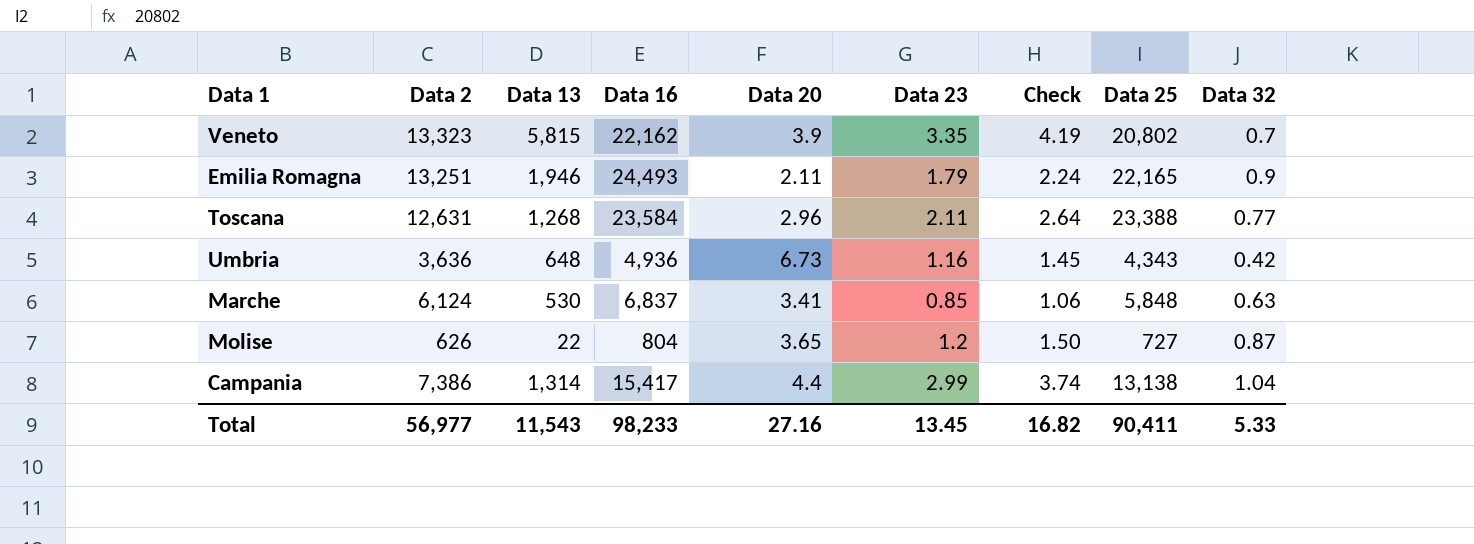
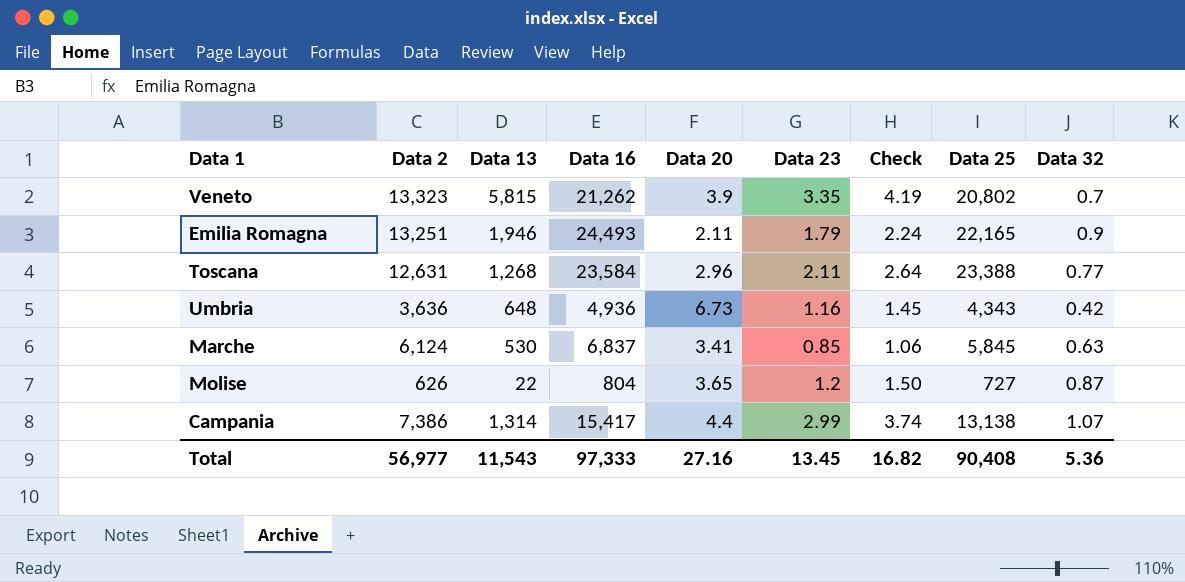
Veneto | Data 16: 22,162 -> 21,262
Marche | Data 25: 5,848 -> 5,845
Campania | Data 32: 1.04 -> 1.07
Total | Data 16: 98,233 -> 97,333
Total | Data 25: 90,411 -> 90,408
Total | Data 32: 5.33 -> 5.36

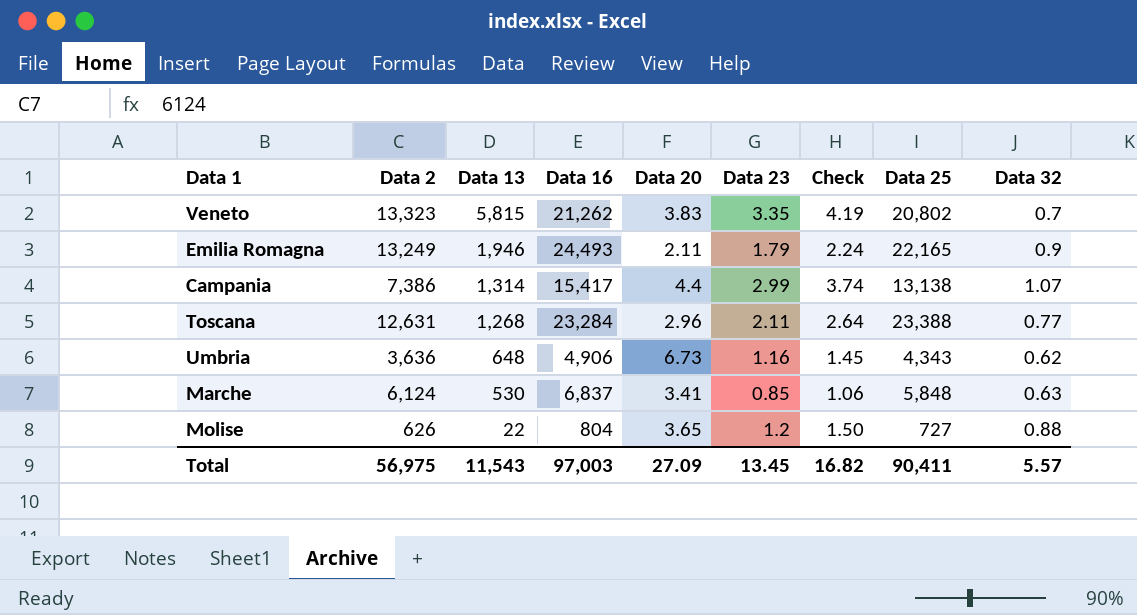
row order: none -> Data 13 descending
Veneto | Data 20: 3.9 -> 3.83
Emilia Romagna | Data 2: 13,251 -> 13,249
Toscana | Data 16: 23,584 -> 23,284
Umbria | Data 16: 4,936 -> 4,906
Umbria | Data 32: 0.42 -> 0.62
Marche | Data 25: 5,845 -> 5,848
Molise | Data 32: 0.87 -> 0.88
Total | Data 2: 56,977 -> 56,975
Total | Data 16: 97,333 -> 97,003
Total | Data 20: 27.16 -> 27.09
Total | Data 25: 90,408 -> 90,411
Total | Data 32: 5.36 -> 5.57

